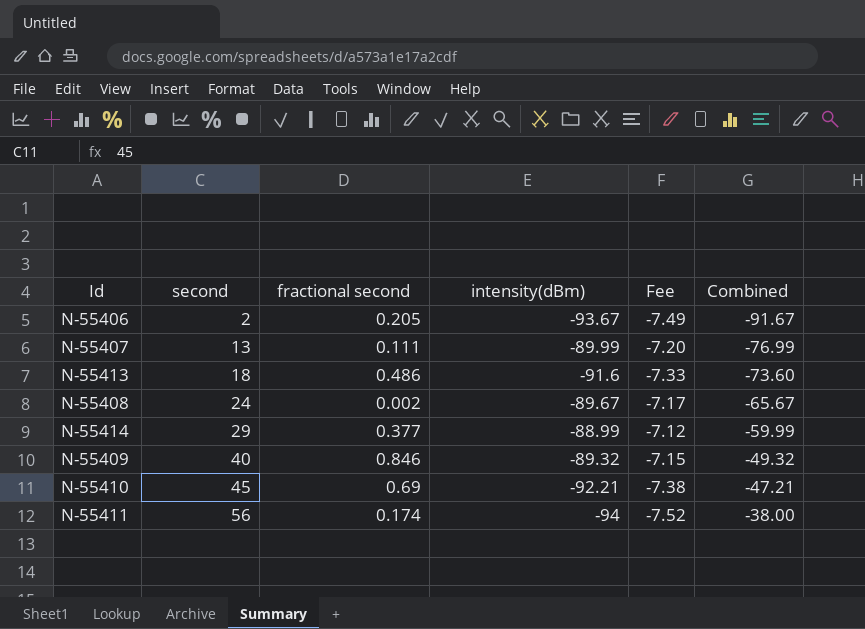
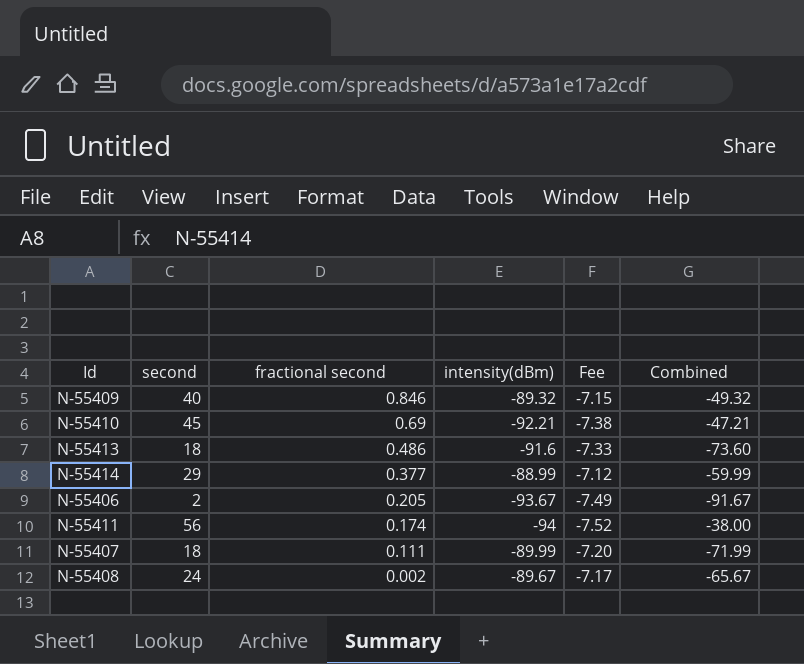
row order: second ascending -> fractional second descending
N-55407 | second: 13 -> 18
N-55407 | Combined: -76.99 -> -71.99

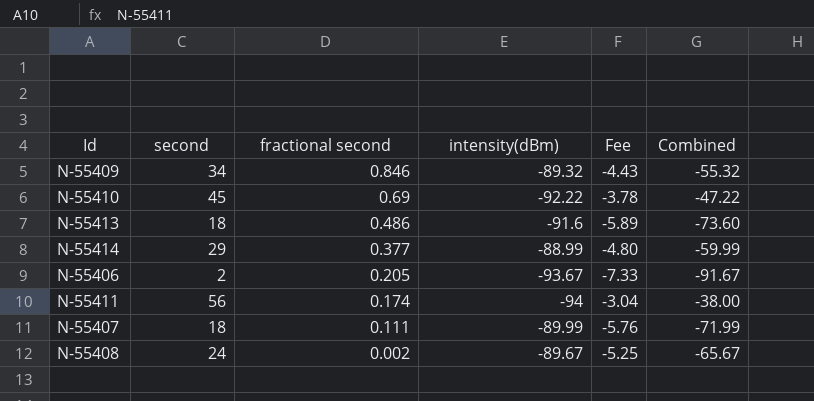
column Fee | formula: [intensity(dBm)] * 0.08 -> [Combined] * 0.08
N-55409 | second: 40 -> 34
N-55409 | Combined: -49.32 -> -55.32
N-55410 | intensity(dBm): -92.21 -> -92.22
N-55410 | Combined: -47.21 -> -47.22

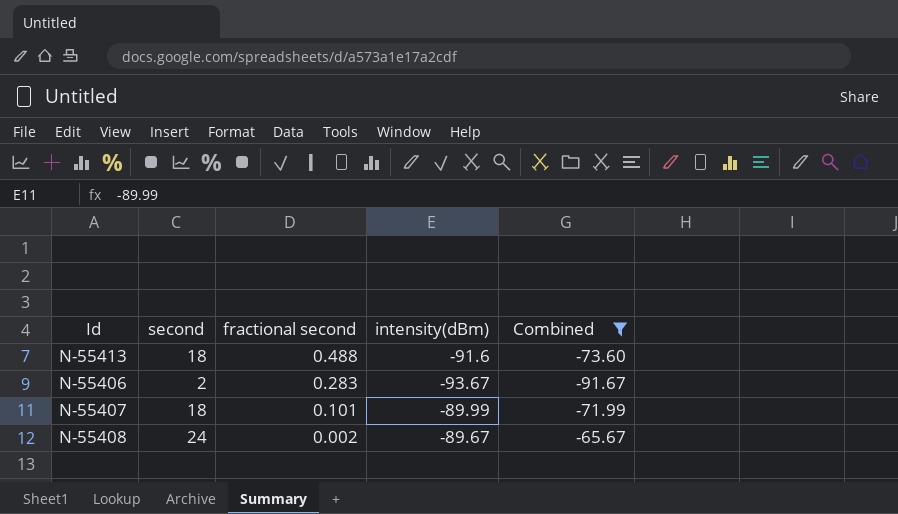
filter: none -> Combined <= -65.67
column Fee | formula: [Combined] * 0.08 -> none
N-55413 | fractional second: 0.486 -> 0.488
N-55406 | fractional second: 0.205 -> 0.283
N-55407 | fractional second: 0.111 -> 0.101

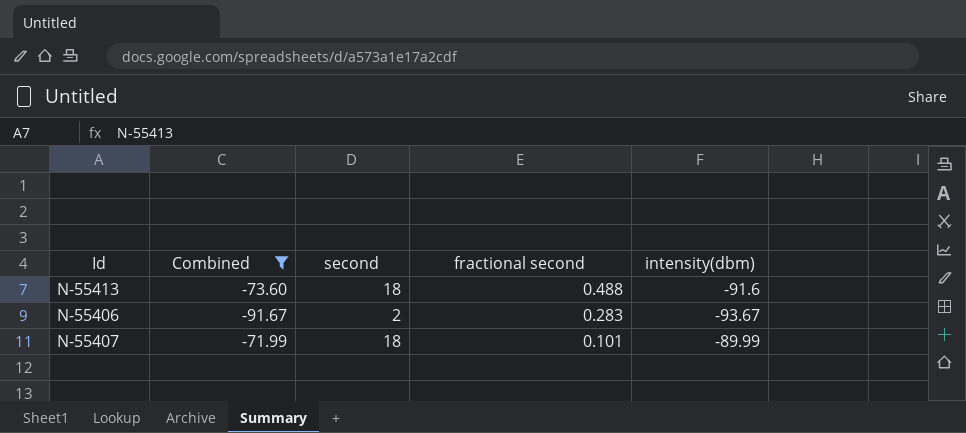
column Combined | position: 5 -> 2
column name: intensity(dBm) -> intensity(dbm)
row N-55408: 24 | 0.002 | -89.67 | -65.67 -> none

